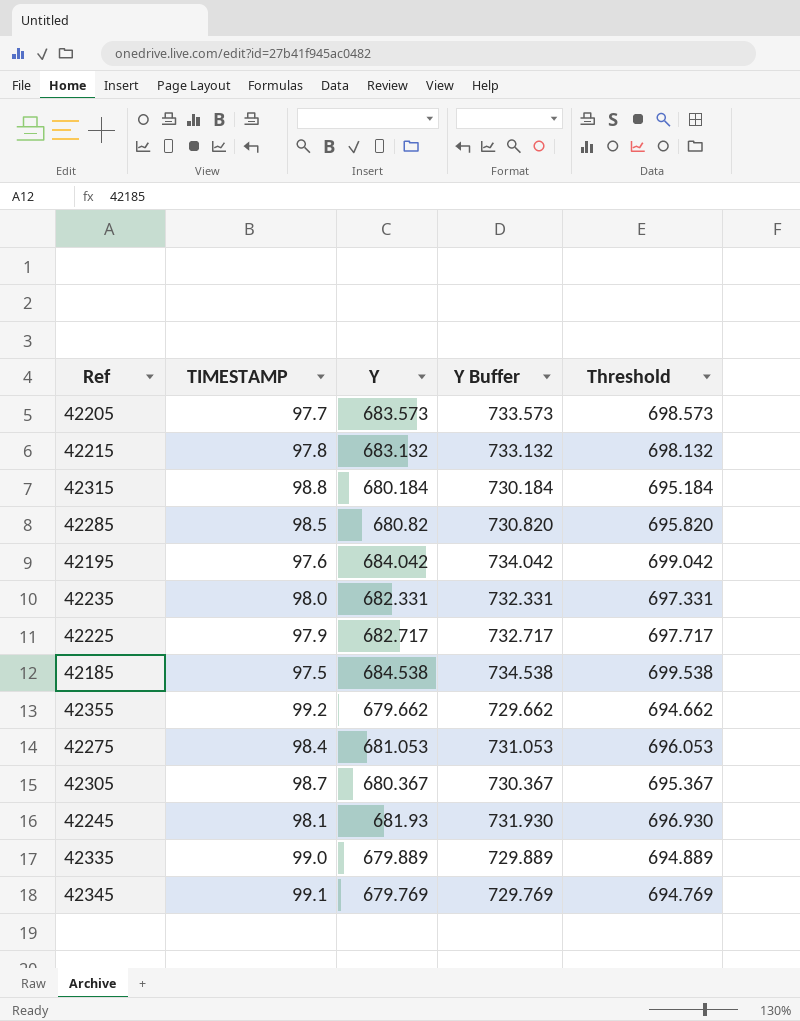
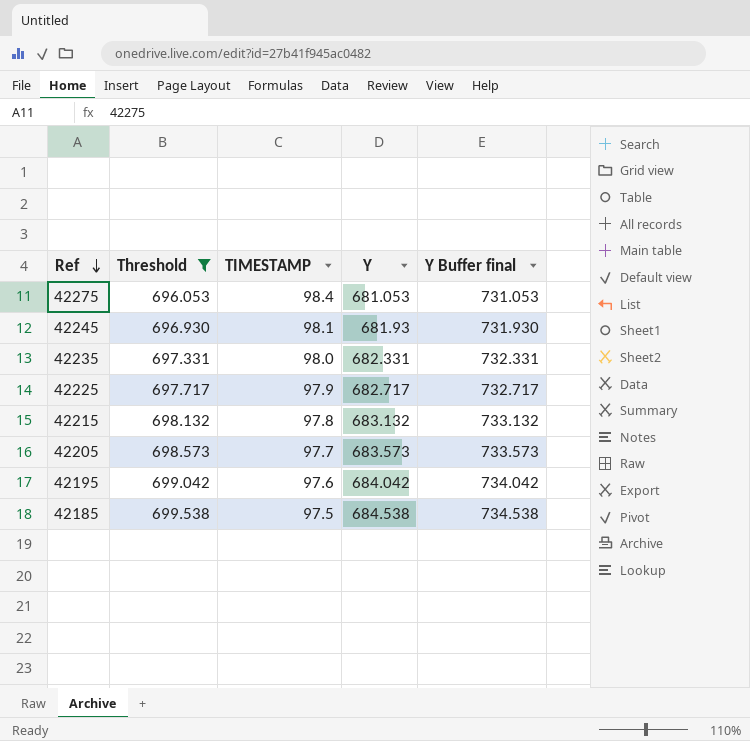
filter: none -> Threshold >= 696.053
row order: none -> Ref descending
column Threshold | position: 5 -> 2
column name: Y Buffer -> Y Buffer final

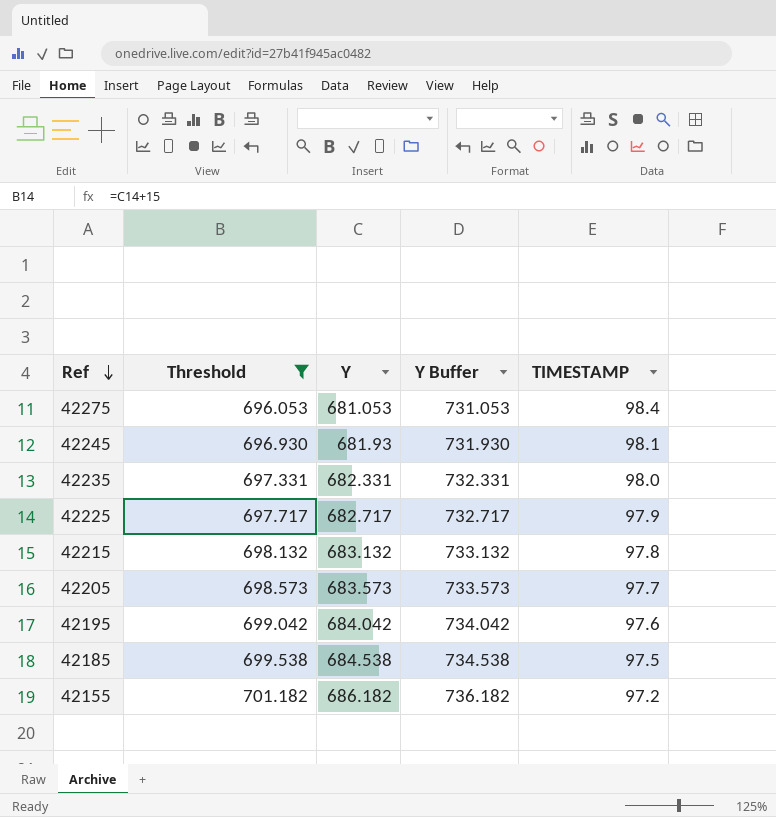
column name: Y Buffer final -> Y Buffer
column TIMESTAMP | position: 3 -> 5
row 42155: none -> 701.182 | 686.182 | 736.182 | 97.2

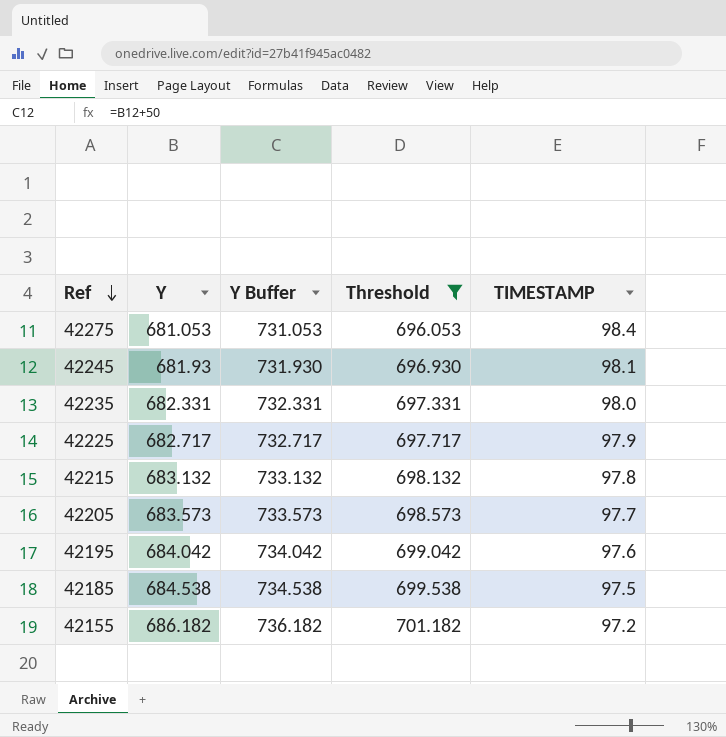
column Threshold | position: 2 -> 4

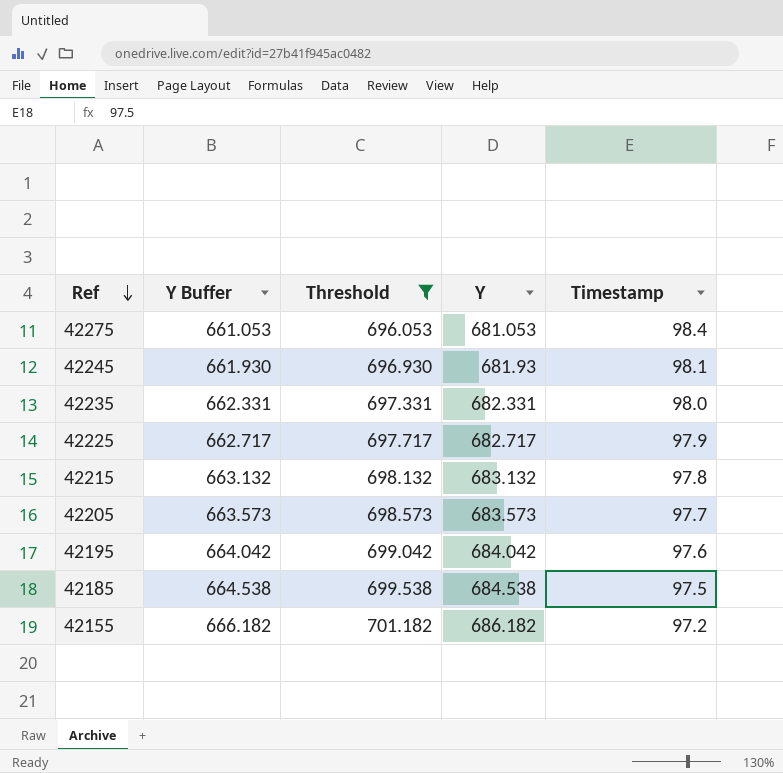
column Y Buffer | formula: [Y] + 50 -> [Y] - 20
column Y | position: 2 -> 4
column name: TIMESTAMP -> Timestamp

